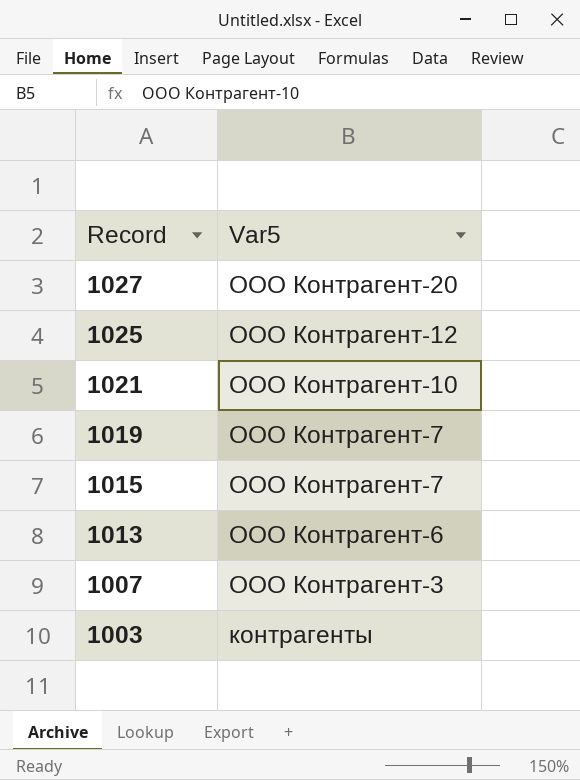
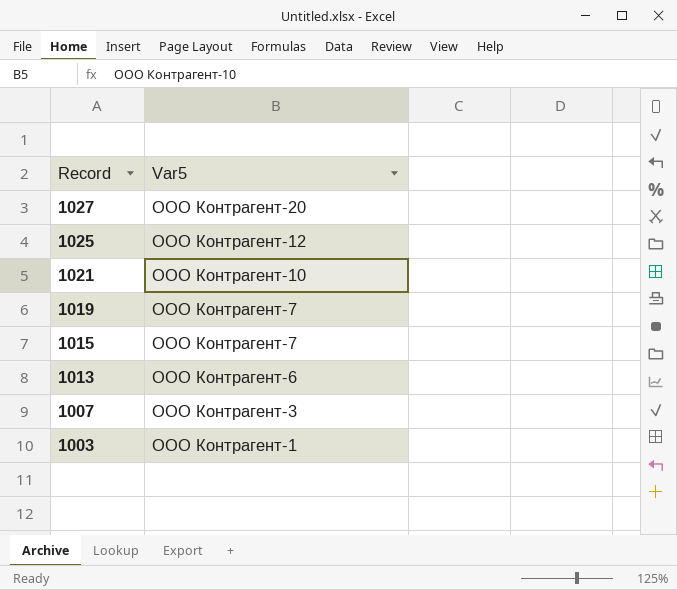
1003 | Var5: контрагенты -> ООО Контрагент-1

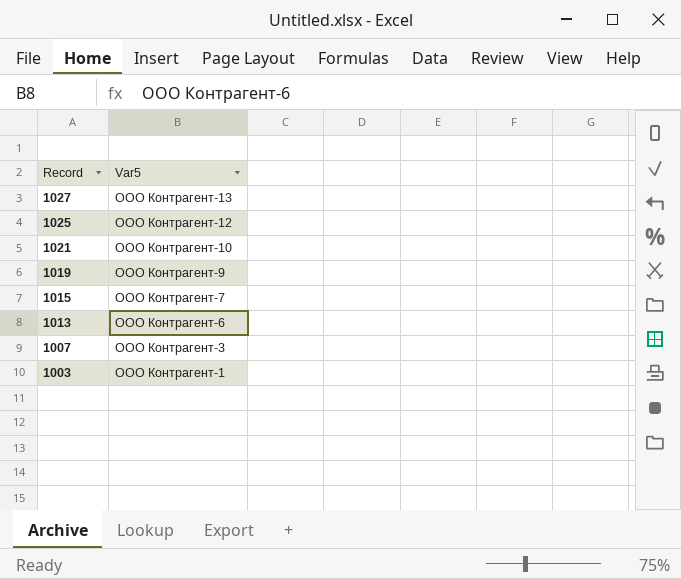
1027 | Var5: ООО Контрагент-20 -> ООО Контрагент-13
1019 | Var5: ООО Контрагент-7 -> ООО Контрагент-9

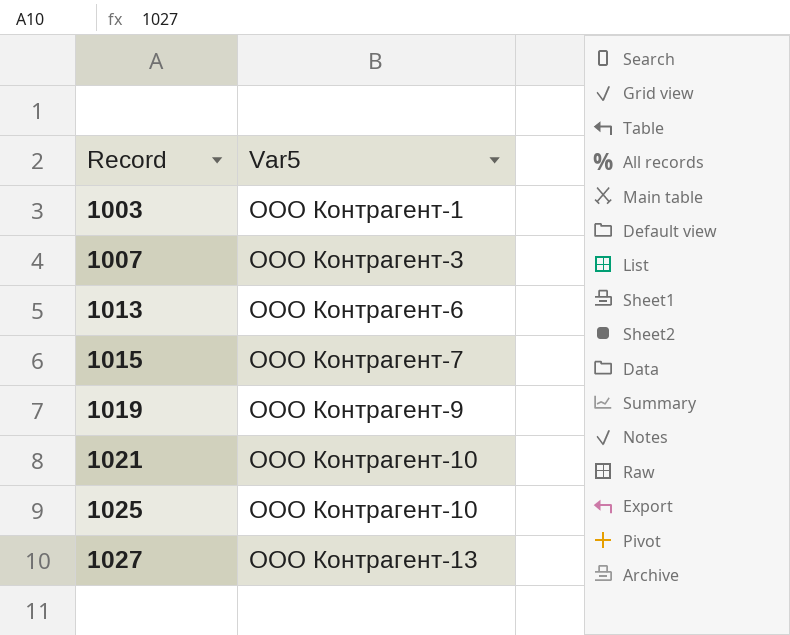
row order: Record descending -> Record ascending
1025 | Var5: ООО Контрагент-12 -> ООО Контрагент-10

